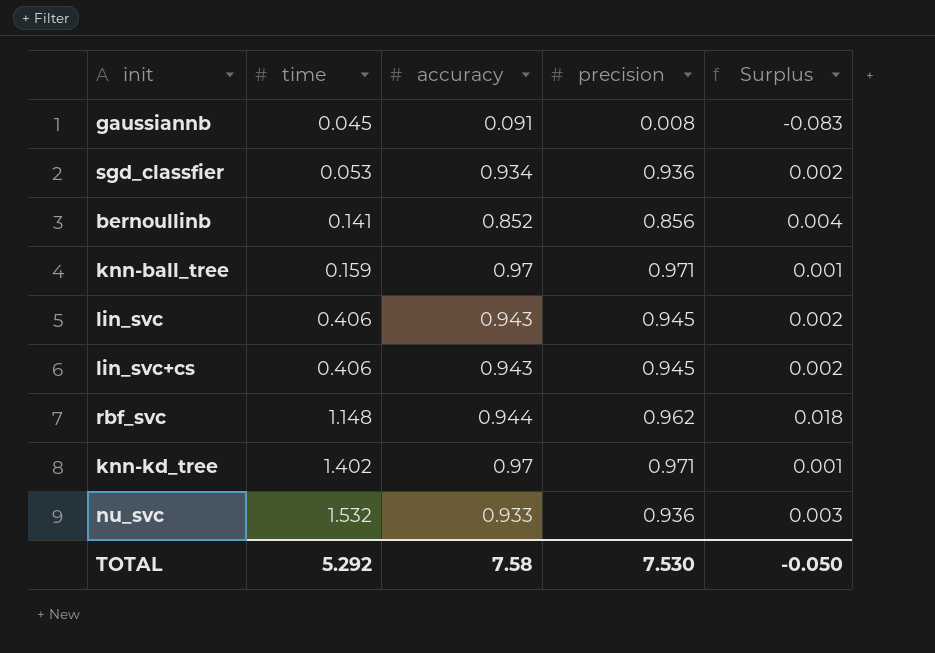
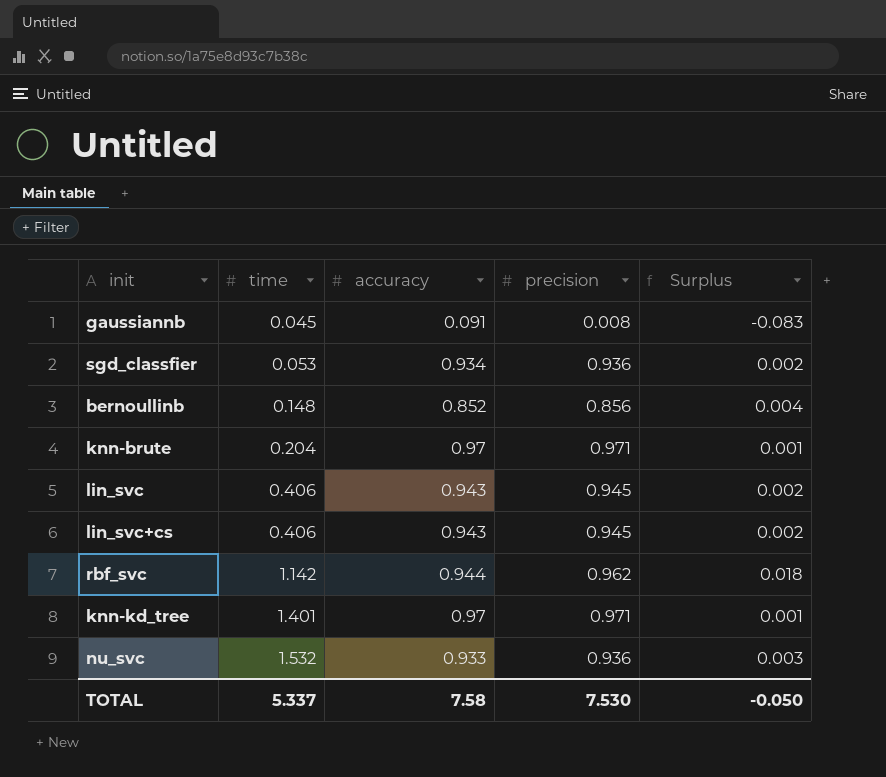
row knn-ball_tree: 0.159 | 0.97 | 0.971 | 0.001 -> none
bernoullinb | time: 0.141 -> 0.148
row knn-brute: none -> 0.204 | 0.97 | 0.971 | 0.001
rbf_svc | time: 1.148 -> 1.142
knn-kd_tree | time: 1.402 -> 1.401
TOTAL | time: 5.292 -> 5.337

